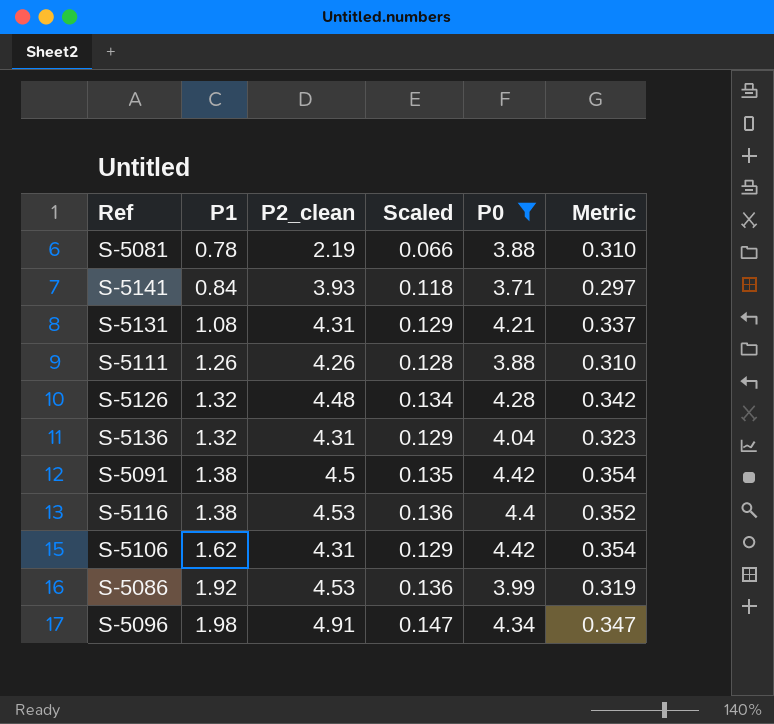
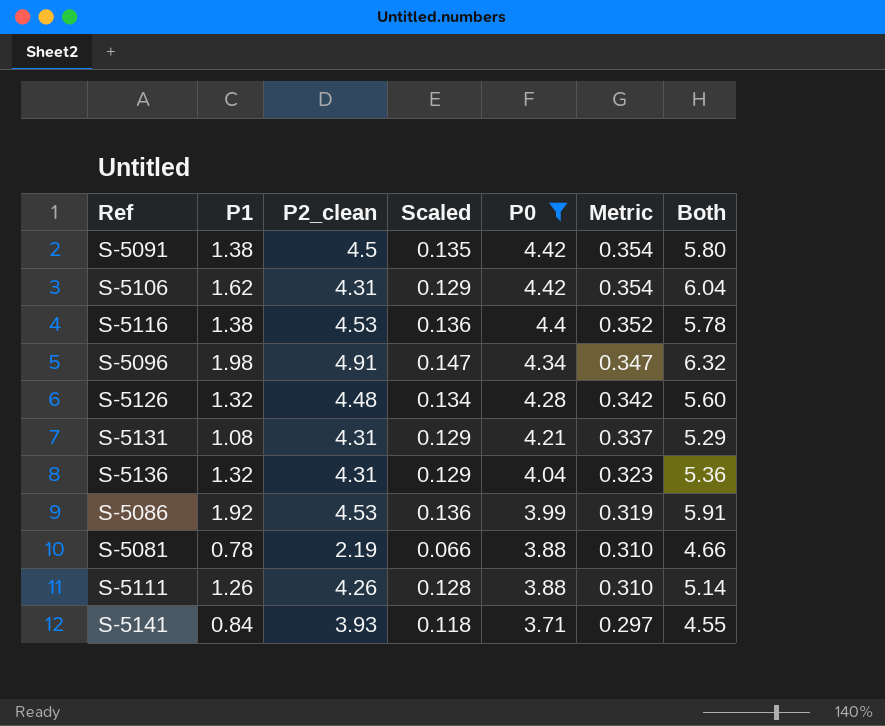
row order: P1 ascending -> P0 descending
column Both | formula: none -> [P1] + [P0]

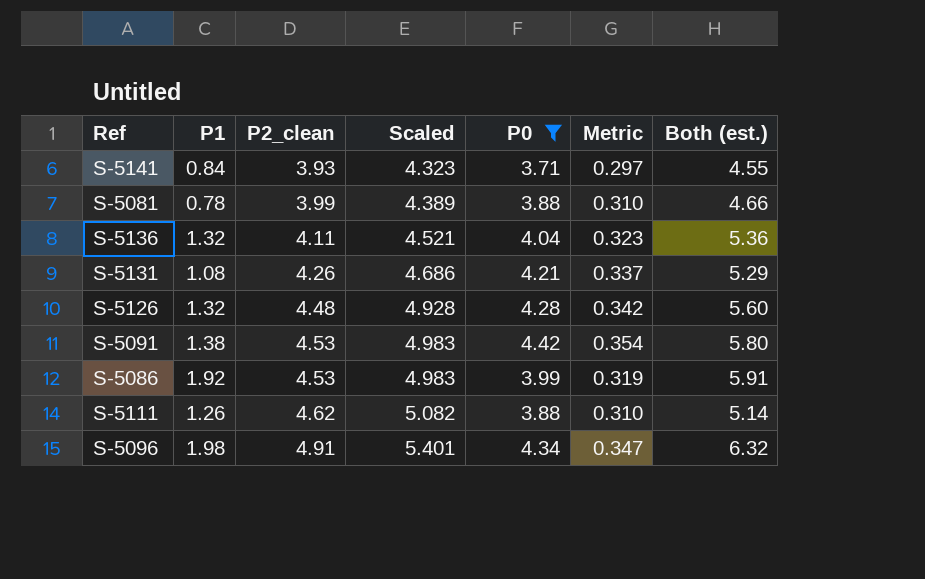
row order: P0 descending -> P2_clean ascending
column Scaled | formula: [P2_clean] * 0.03 -> [P2_clean] * 1.1
column name: Both -> Both (est.)
row S-5106: 1.62 | 4.31 | 0.129 | 4.42 | 0.354 | 6.04 -> none
row S-5116: 1.38 | 4.53 | 0.136 | 4.4 | 0.352 | 5.78 -> none
S-5081 | P2_clean: 2.19 -> 3.99
S-5136 | P2_clean: 4.31 -> 4.11
S-5131 | P2_clean: 4.31 -> 4.26
S-5091 | P2_clean: 4.5 -> 4.53
S-5111 | P2_clean: 4.26 -> 4.62

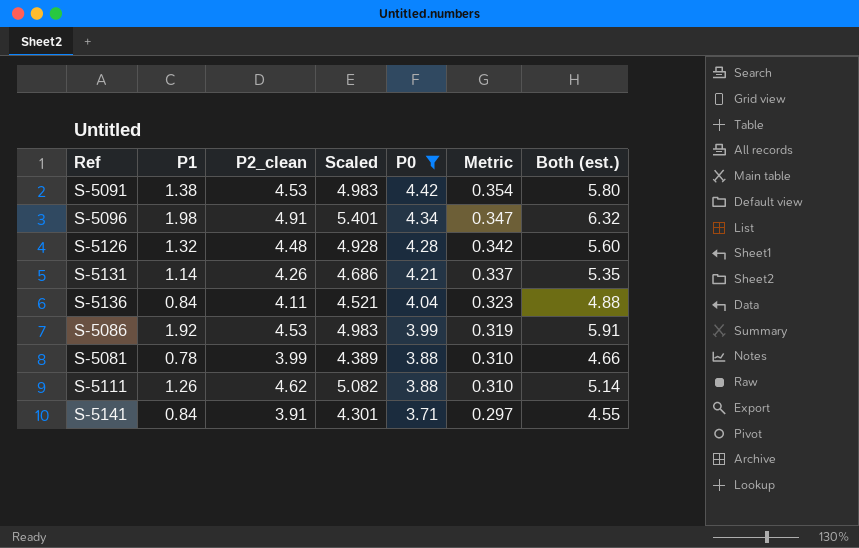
row order: P2_clean ascending -> P0 descending
S-5131 | P1: 1.08 -> 1.14
S-5131 | Both (est.): 5.29 -> 5.35
S-5136 | P1: 1.32 -> 0.84
S-5136 | Both (est.): 5.36 -> 4.88
S-5141 | P2_clean: 3.93 -> 3.91
S-5141 | Scaled: 4.323 -> 4.301

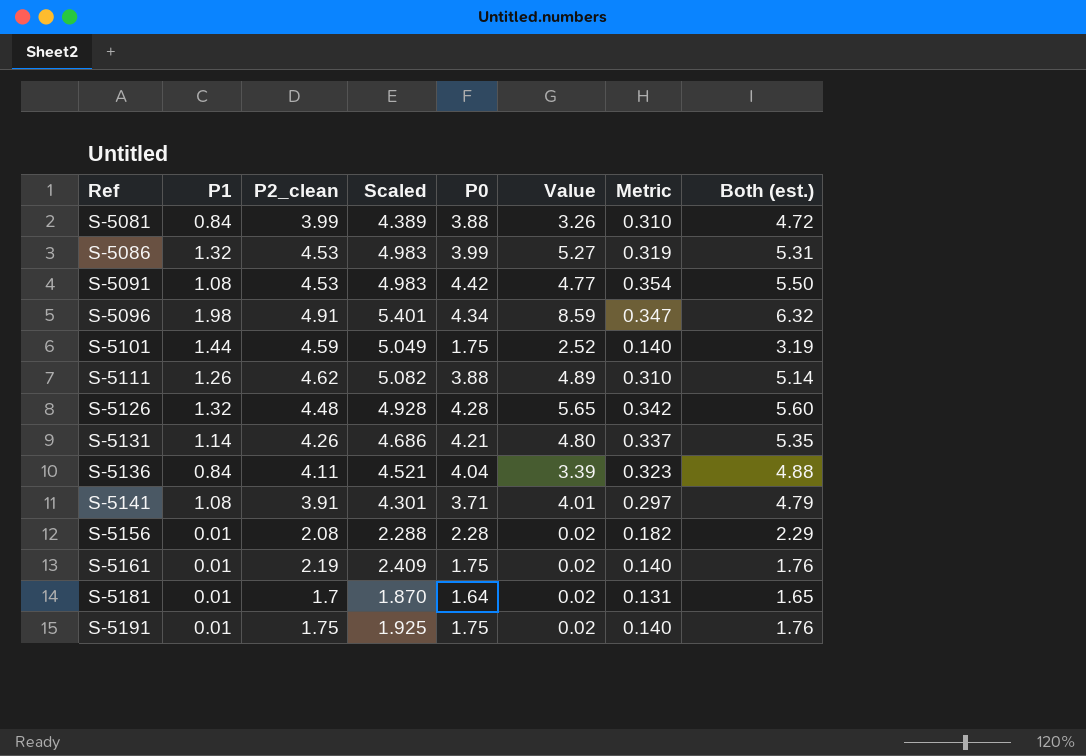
filter: P0 >= 3.71 -> none
row order: P0 descending -> Ref ascending
column Value | formula: none -> [P1] * [P0]
S-5081 | P1: 0.78 -> 0.84
S-5081 | Both (est.): 4.66 -> 4.72
S-5086 | P1: 1.92 -> 1.32
S-5086 | Both (est.): 5.91 -> 5.31
S-5091 | P1: 1.38 -> 1.08
S-5091 | Both (est.): 5.80 -> 5.50
S-5141 | P1: 0.84 -> 1.08
S-5141 | Both (est.): 4.55 -> 4.79

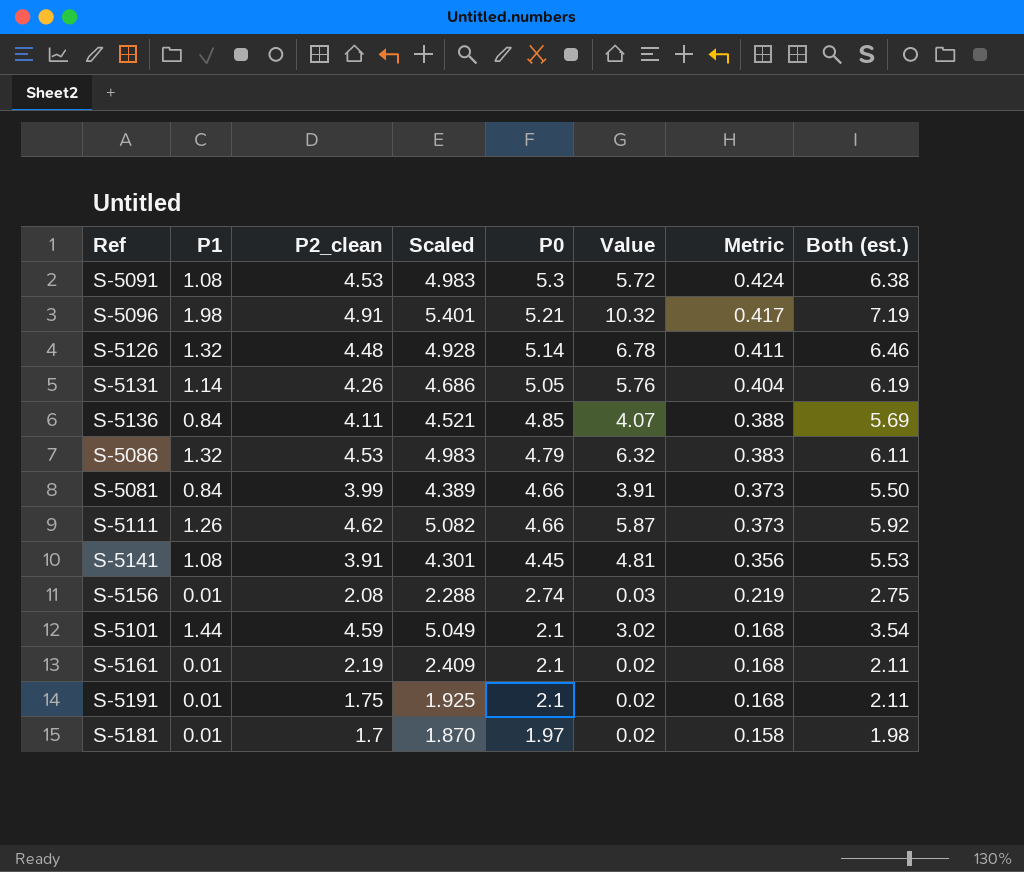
row order: Ref ascending -> P0 descending
S-5091 | P0: 4.42 -> 5.3
S-5091 | Value: 4.77 -> 5.72
S-5091 | Metric: 0.354 -> 0.424
S-5091 | Both (est.): 5.50 -> 6.38
S-5096 | P0: 4.34 -> 5.21
S-5096 | Value: 8.59 -> 10.32
S-5096 | Metric: 0.347 -> 0.417
S-5096 | Both (est.): 6.32 -> 7.19
S-5126 | P0: 4.28 -> 5.14
S-5126 | Value: 5.65 -> 6.78
S-5126 | Metric: 0.342 -> 0.411
S-5126 | Both (est.): 5.60 -> 6.46
S-5131 | P0: 4.21 -> 5.05
S-5131 | Value: 4.80 -> 5.76
S-5131 | Metric: 0.337 -> 0.404
S-5131 | Both (est.): 5.35 -> 6.19
S-5136 | P0: 4.04 -> 4.85
S-5136 | Value: 3.39 -> 4.07
S-5136 | Metric: 0.323 -> 0.388
S-5136 | Both (est.): 4.88 -> 5.69
S-5086 | P0: 3.99 -> 4.79
S-5086 | Value: 5.27 -> 6.32
S-5086 | Metric: 0.319 -> 0.383
S-5086 | Both (est.): 5.31 -> 6.11
S-5081 | P0: 3.88 -> 4.66
S-5081 | Value: 3.26 -> 3.91
S-5081 | Metric: 0.310 -> 0.373
S-5081 | Both (est.): 4.72 -> 5.50
S-5111 | P0: 3.88 -> 4.66
S-5111 | Value: 4.89 -> 5.87
S-5111 | Metric: 0.310 -> 0.373
S-5111 | Both (est.): 5.14 -> 5.92
S-5141 | P0: 3.71 -> 4.45
S-5141 | Value: 4.01 -> 4.81
S-5141 | Metric: 0.297 -> 0.356
S-5141 | Both (est.): 4.79 -> 5.53
S-5156 | P0: 2.28 -> 2.74
S-5156 | Value: 0.02 -> 0.03
S-5156 | Metric: 0.182 -> 0.219
S-5156 | Both (est.): 2.29 -> 2.75
S-5101 | P0: 1.75 -> 2.1
S-5101 | Value: 2.52 -> 3.02
S-5101 | Metric: 0.140 -> 0.168
S-5101 | Both (est.): 3.19 -> 3.54
S-5161 | P0: 1.75 -> 2.1
S-5161 | Metric: 0.140 -> 0.168
S-5161 | Both (est.): 1.76 -> 2.11
S-5191 | P0: 1.75 -> 2.1
S-5191 | Metric: 0.140 -> 0.168
S-5191 | Both (est.): 1.76 -> 2.11
S-5181 | P0: 1.64 -> 1.97
S-5181 | Metric: 0.131 -> 0.158
S-5181 | Both (est.): 1.65 -> 1.98

